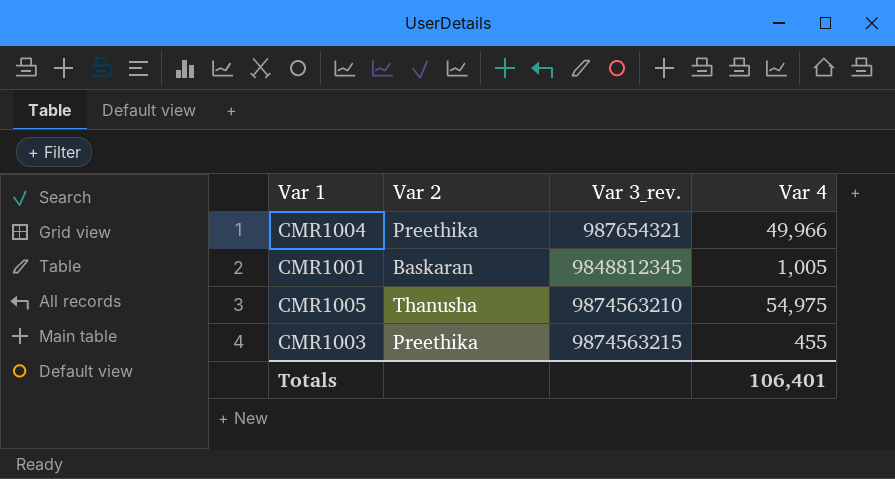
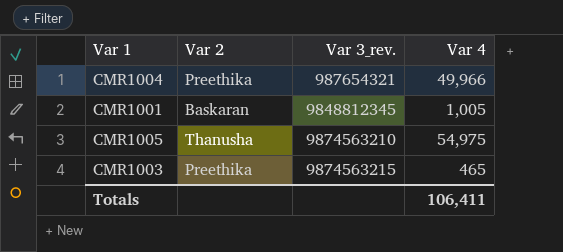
CMR1003 | Var 4: 455 -> 465
Totals | Var 4: 106,401 -> 106,411

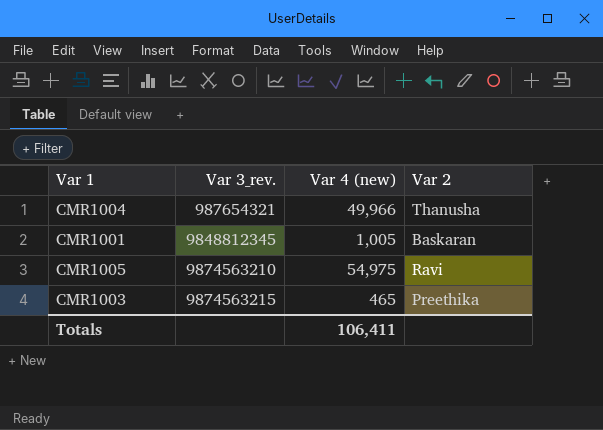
column name: Var 4 -> Var 4 (new)
column Var 2 | position: 2 -> 4
CMR1004 | Var 2: Preethika -> Thanusha
CMR1005 | Var 2: Thanusha -> Ravi

